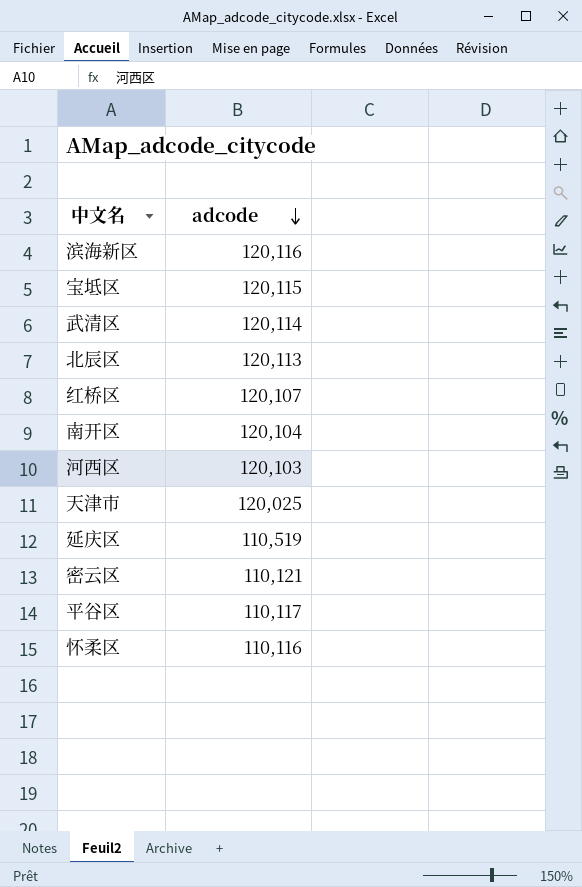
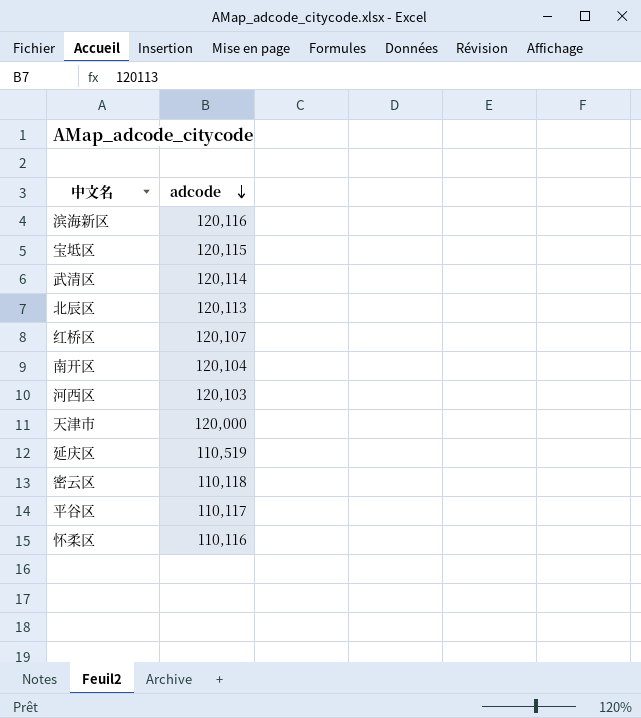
天津市 | adcode: 120,025 -> 120,000
密云区 | adcode: 110,121 -> 110,118

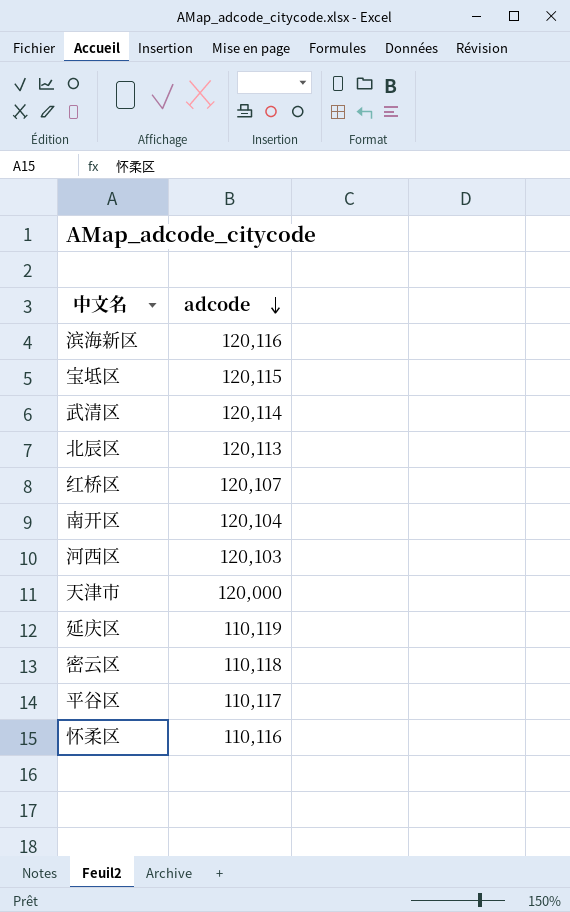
延庆区 | adcode: 110,519 -> 110,119

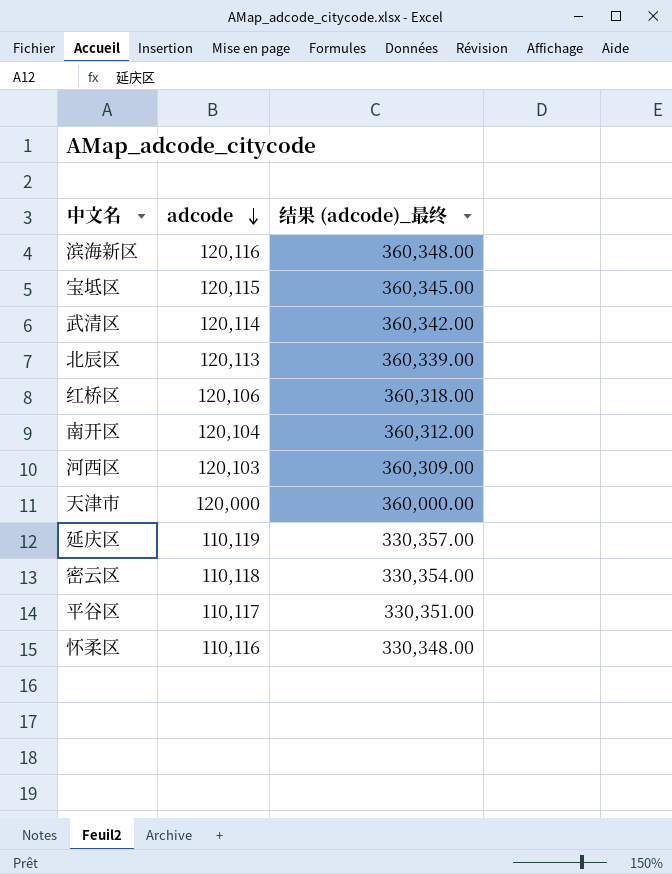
column 结果 (adcode)_最终 | formula: none -> [adcode] * 3
红桥区 | adcode: 120,107 -> 120,106

